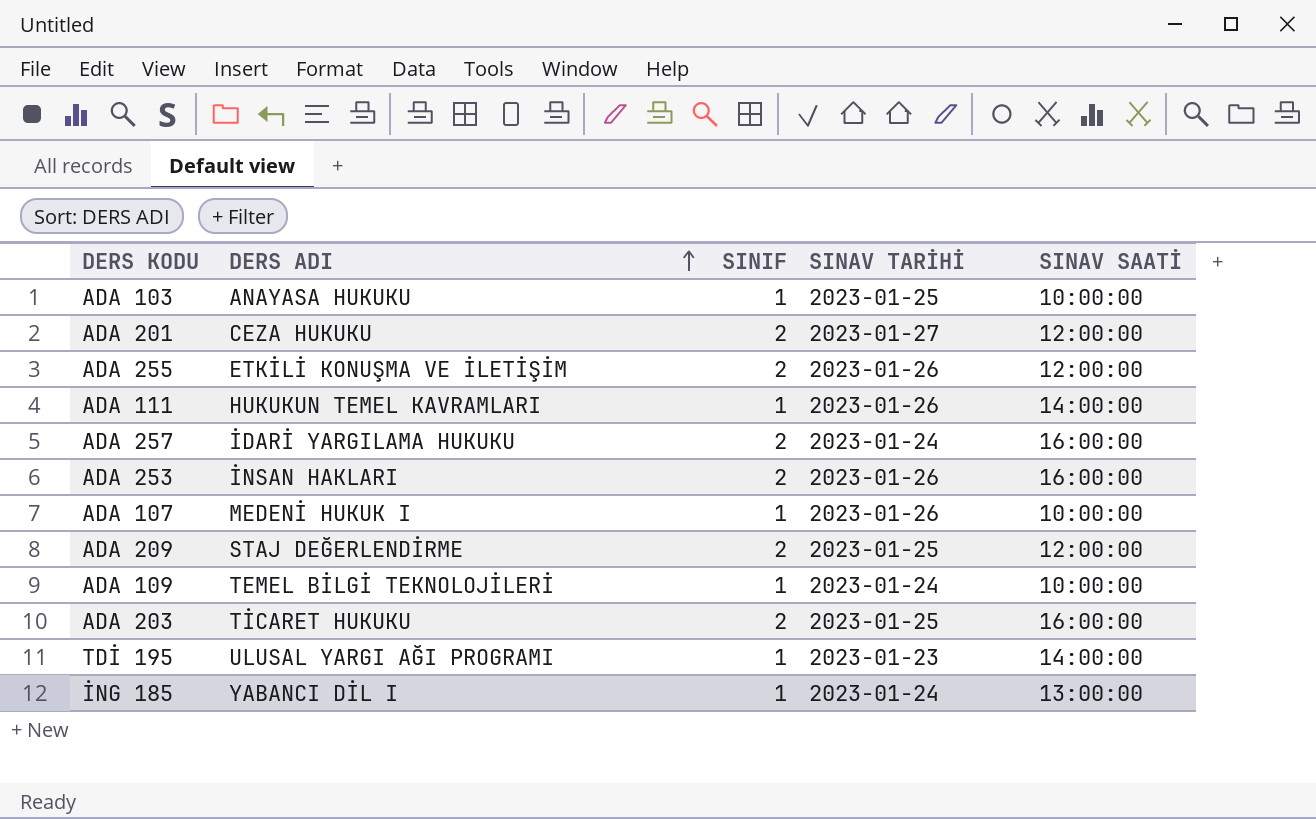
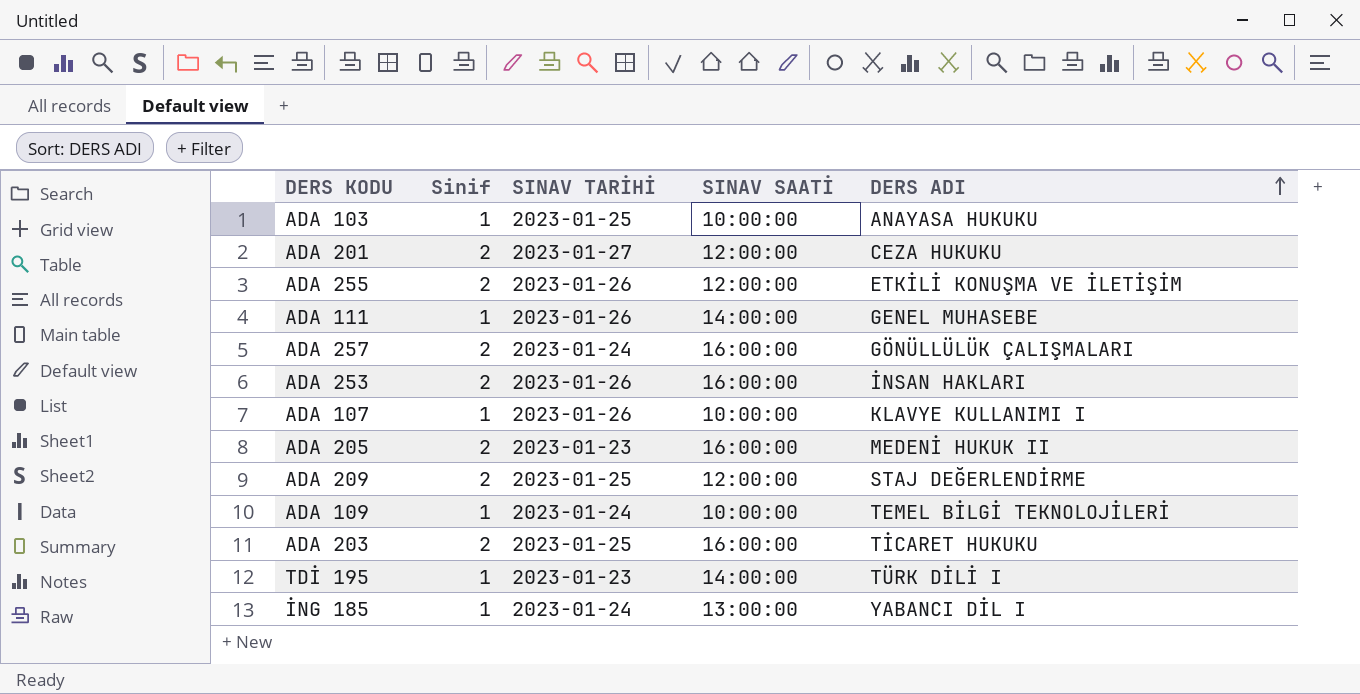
column name: SINIF -> Sinif
column DERS ADI | position: 2 -> 5
ADA 111 | DERS ADI: HUKUKUN TEMEL KAVRAMLARI -> GENEL MUHASEBE
ADA 257 | DERS ADI: İDARİ YARGILAMA HUKUKU -> GÖNÜLLÜLÜK ÇALIŞMALARI
ADA 107 | DERS ADI: MEDENİ HUKUK I -> KLAVYE KULLANIMI I
row ADA 205: none -> 2 | 2023-01-23 | 16:00:00 | MEDENİ HUKUK II
TDİ 195 | DERS ADI: ULUSAL YARGI AĞI PROGRAMI -> TÜRK DİLİ I

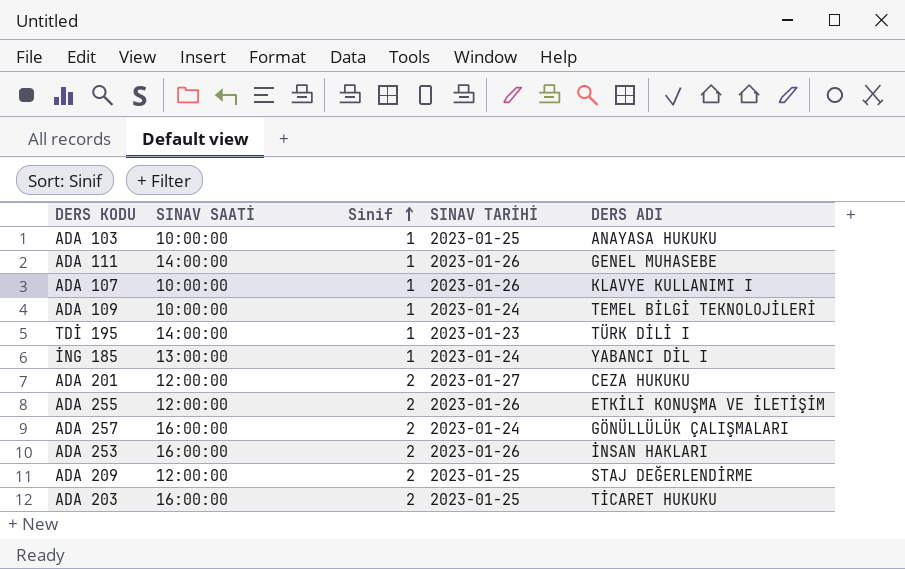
row order: DERS ADI ascending -> Sinif ascending
column SINAV SAATİ | position: 4 -> 2
row ADA 205: 2 | 2023-01-23 | 16:00:00 | MEDENİ HUKUK II -> none

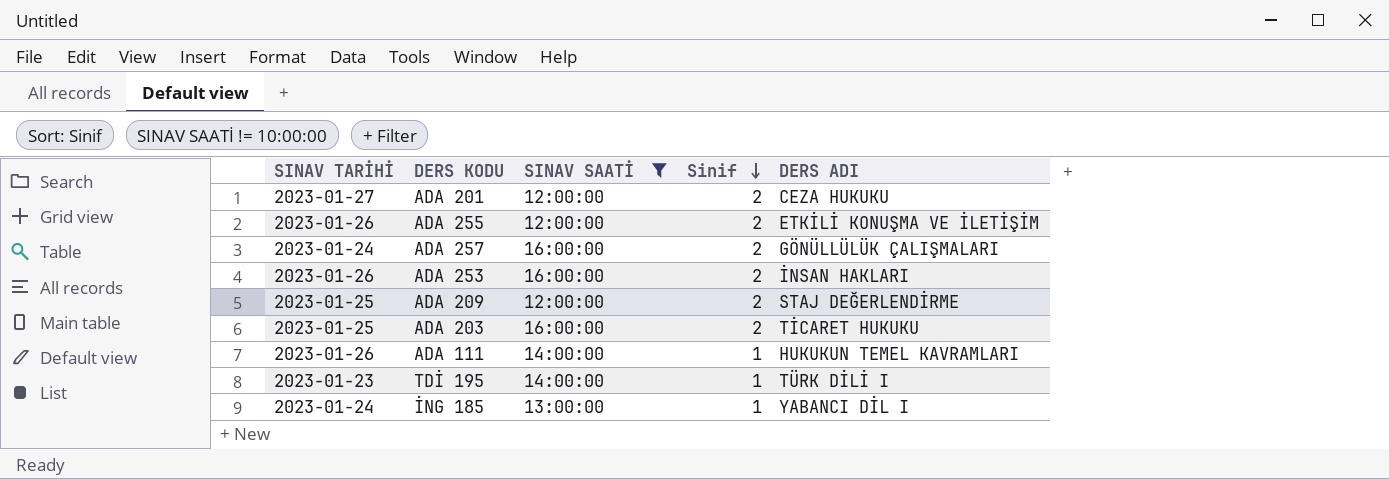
filter: none -> SINAV SAATİ != 10:00:00
row order: Sinif ascending -> Sinif descending
column SINAV TARİHİ | position: 4 -> 1
ADA 111 | DERS ADI: GENEL MUHASEBE -> HUKUKUN TEMEL KAVRAMLARI

